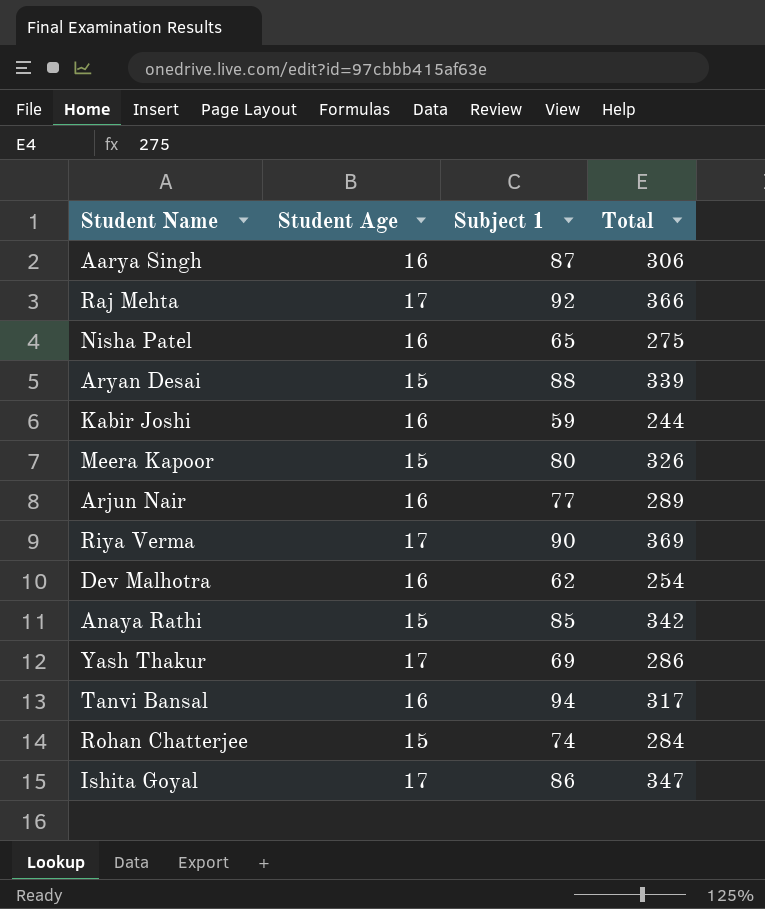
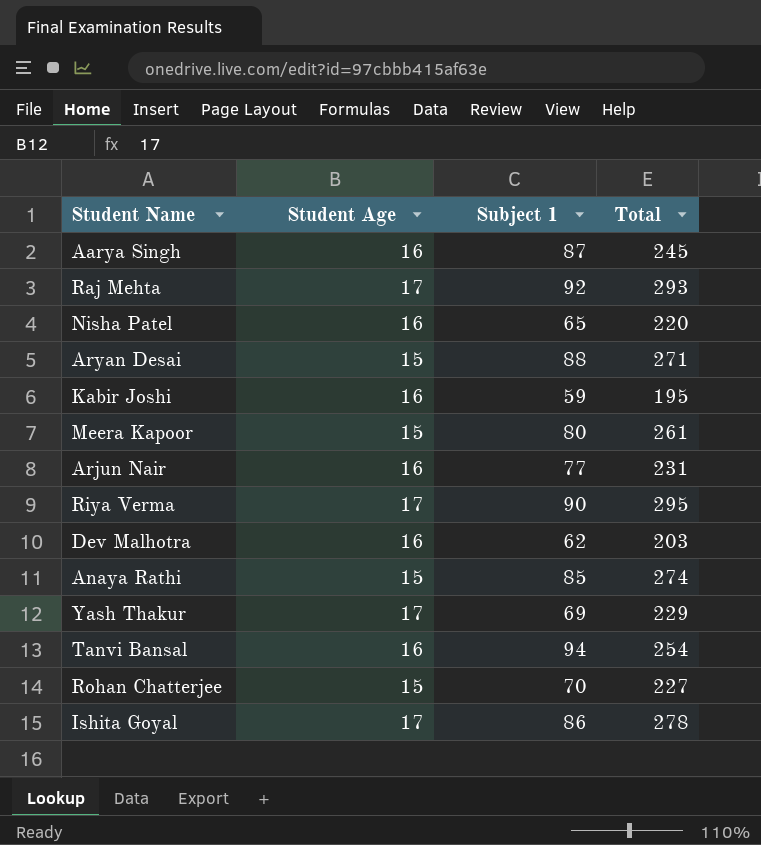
Aarya Singh | Total: 306 -> 245
Raj Mehta | Total: 366 -> 293
Nisha Patel | Total: 275 -> 220
Aryan Desai | Total: 339 -> 271
Kabir Joshi | Total: 244 -> 195
Meera Kapoor | Total: 326 -> 261
Arjun Nair | Total: 289 -> 231
Riya Verma | Total: 369 -> 295
Dev Malhotra | Total: 254 -> 203
Anaya Rathi | Total: 342 -> 274
Yash Thakur | Total: 286 -> 229
Tanvi Bansal | Total: 317 -> 254
Rohan Chatterjee | Subject 1: 74 -> 70
Rohan Chatterjee | Total: 284 -> 227
Ishita Goyal | Total: 347 -> 278

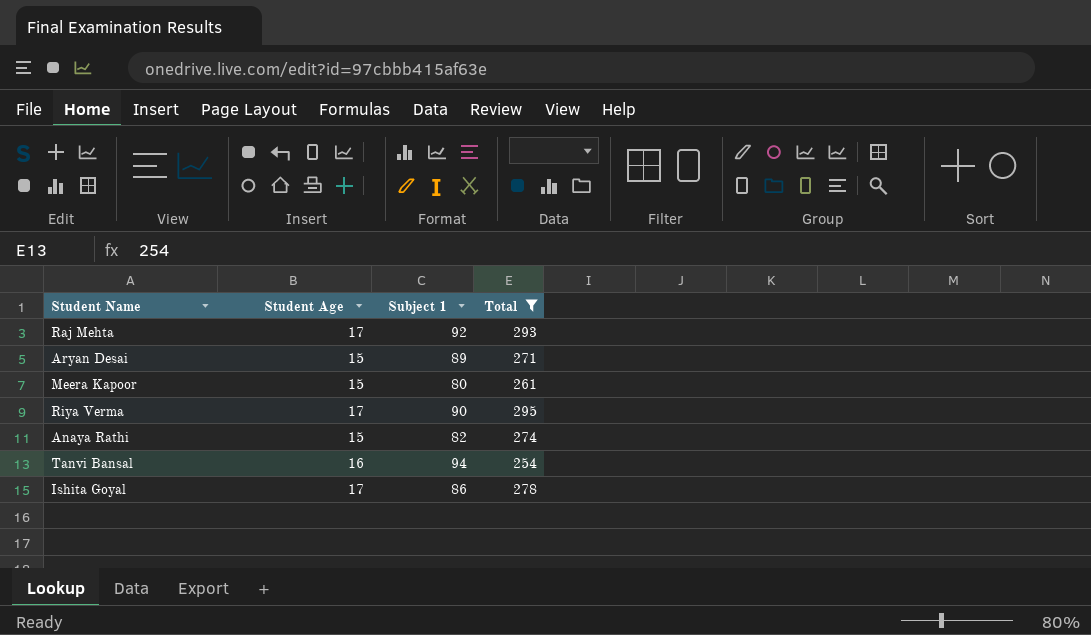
filter: none -> Total >= 254
Aryan Desai | Subject 1: 88 -> 89
Anaya Rathi | Subject 1: 85 -> 82

